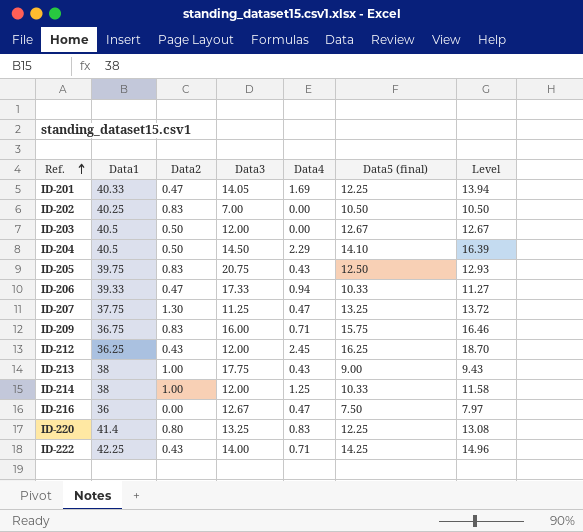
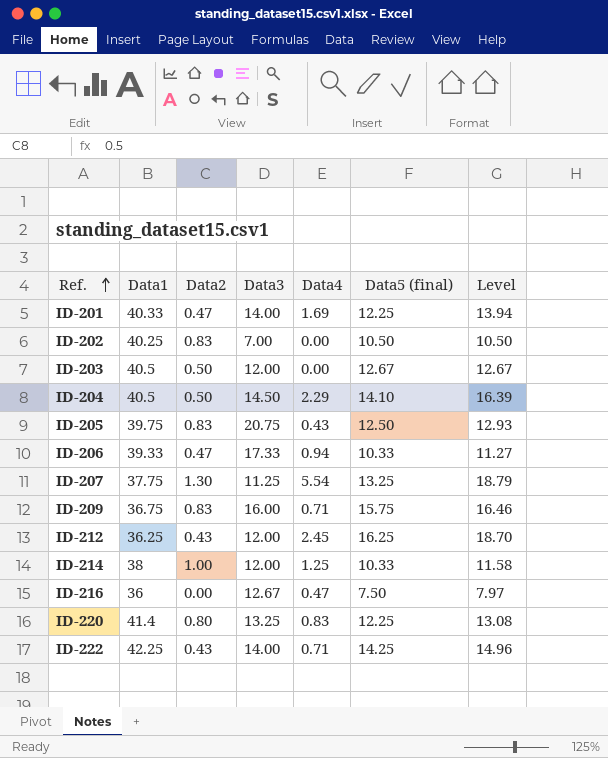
row ID-213: 38 | 1.00 | 17.75 | 0.43 | 9.00 | 9.43 -> none
ID-201 | Data3: 14.05 -> 14.00
ID-207 | Data4: 0.47 -> 5.54
ID-207 | Level: 13.72 -> 18.79

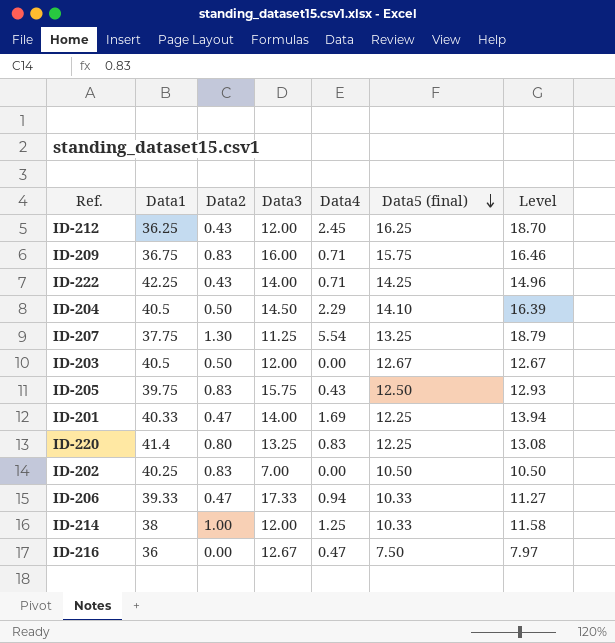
row order: Ref. ascending -> Data5 (final) descending
ID-205 | Data3: 20.75 -> 15.75

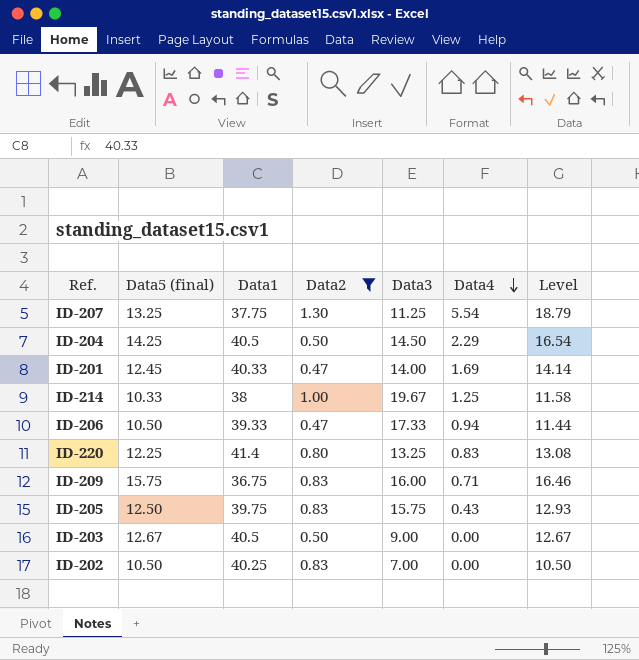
filter: none -> Data2 >= 0.47
row order: Data5 (final) descending -> Data4 descending
column Data5 (final) | position: 6 -> 2
ID-204 | Data5 (final): 14.10 -> 14.25
ID-204 | Level: 16.39 -> 16.54
ID-201 | Data5 (final): 12.25 -> 12.45
ID-201 | Level: 13.94 -> 14.14
ID-214 | Data3: 12.00 -> 19.67
ID-206 | Data5 (final): 10.33 -> 10.50
ID-206 | Level: 11.27 -> 11.44
ID-203 | Data3: 12.00 -> 9.00

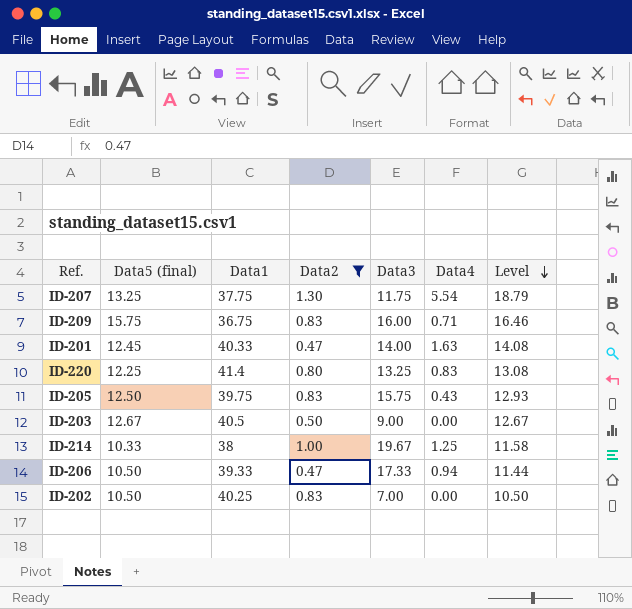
row order: Data4 descending -> Level descending
row ID-204: 14.25 | 40.5 | 0.50 | 14.50 | 2.29 | 16.54 -> none
ID-207 | Data3: 11.25 -> 11.75
ID-201 | Data4: 1.69 -> 1.63
ID-201 | Level: 14.14 -> 14.08

